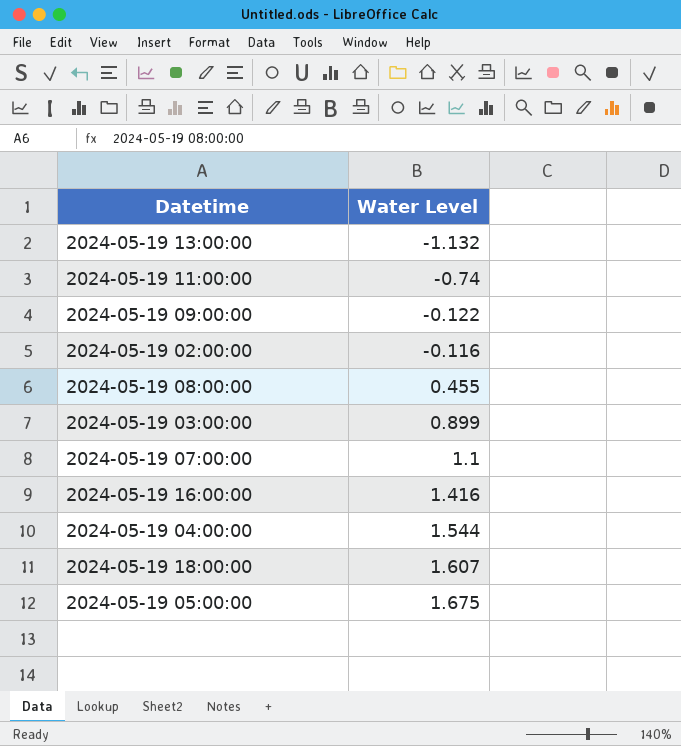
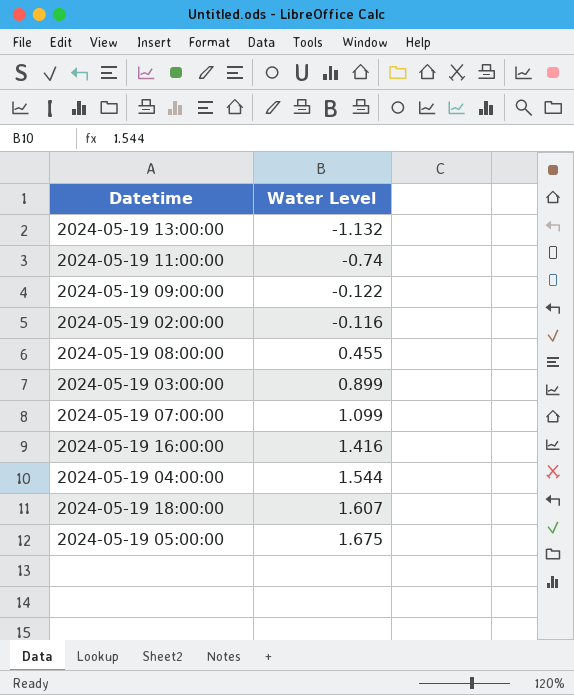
2024-05-19 07:00:00 | Water Level: 1.1 -> 1.099

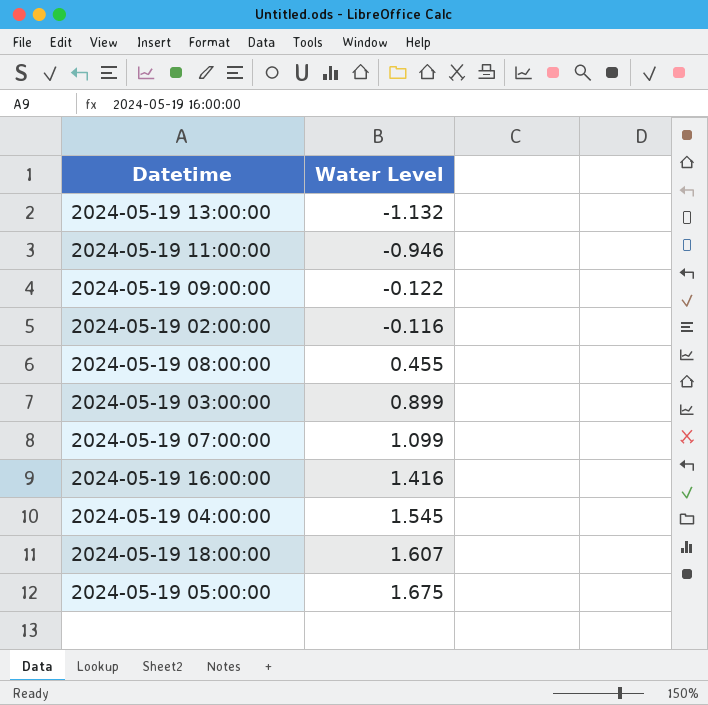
2024-05-19 11:00:00 | Water Level: -0.74 -> -0.946
2024-05-19 04:00:00 | Water Level: 1.544 -> 1.545

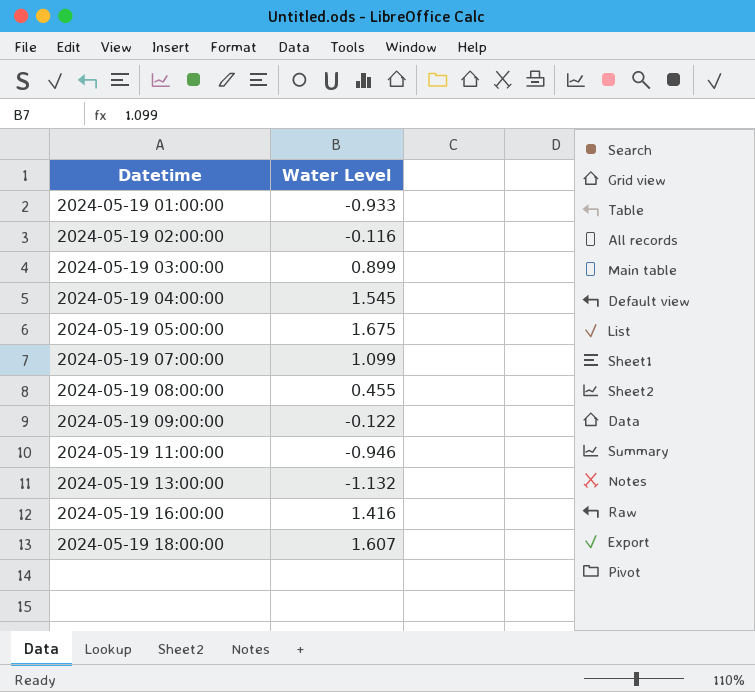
row order: Water Level ascending -> Datetime ascending
row 2024-05-19 01:00:00: none -> -0.933

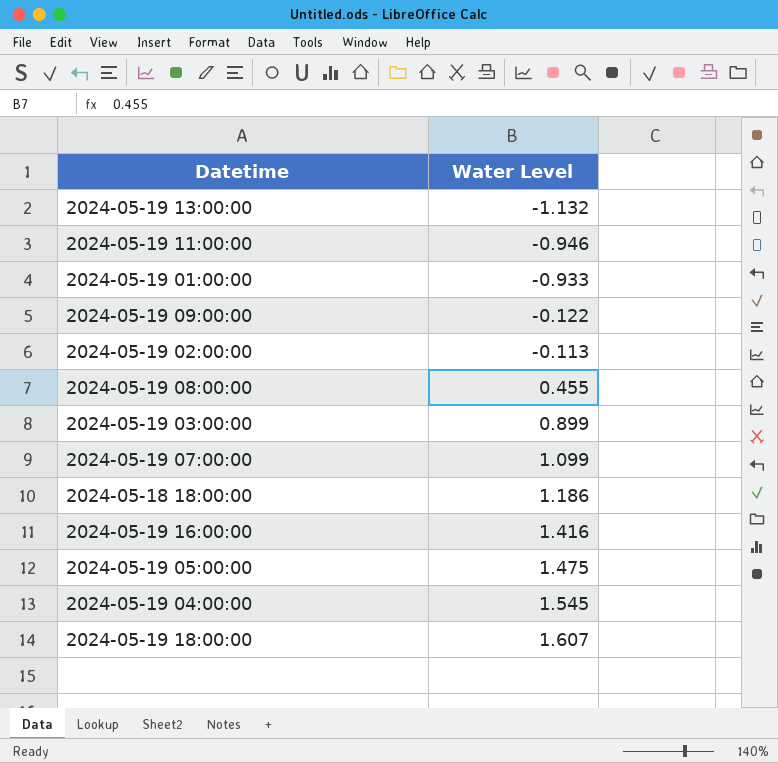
row order: Datetime ascending -> Water Level ascending
2024-05-19 02:00:00 | Water Level: -0.116 -> -0.113
row 2024-05-18 18:00:00: none -> 1.186
2024-05-19 05:00:00 | Water Level: 1.675 -> 1.475

